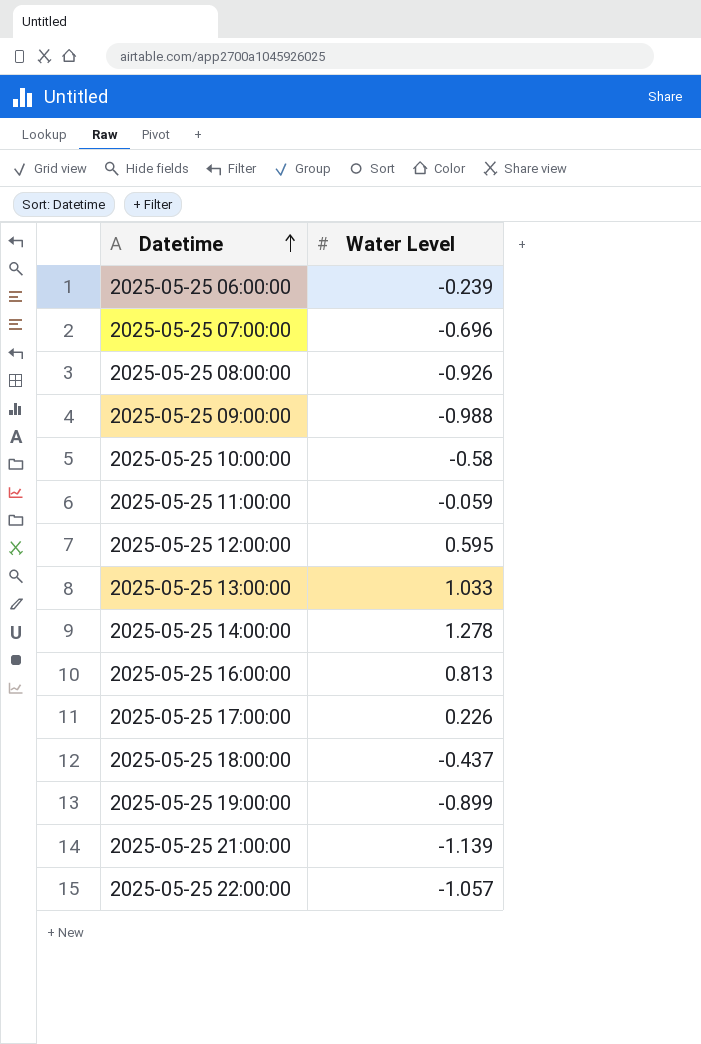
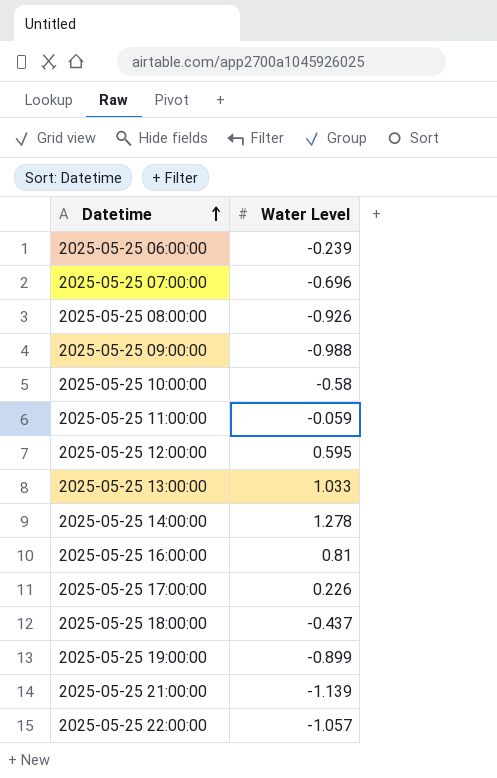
2025-05-25 16:00:00 | Water Level: 0.813 -> 0.81

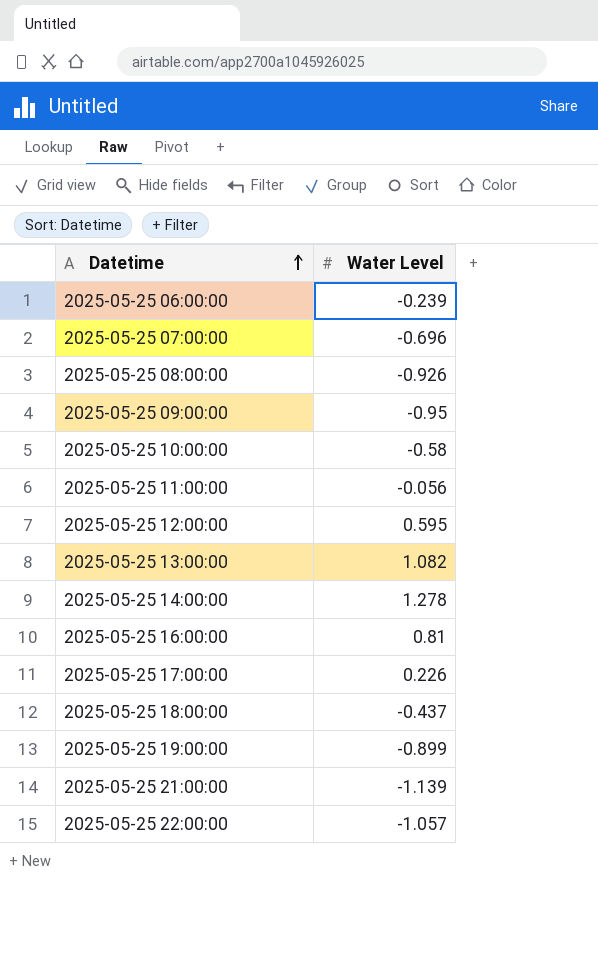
2025-05-25 09:00:00 | Water Level: -0.988 -> -0.95
2025-05-25 11:00:00 | Water Level: -0.059 -> -0.056
2025-05-25 13:00:00 | Water Level: 1.033 -> 1.082

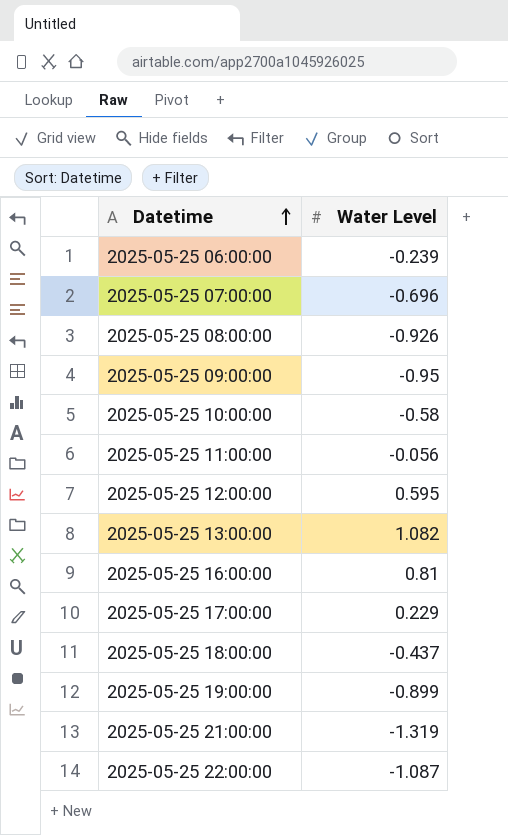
row 2025-05-25 14:00:00: 1.278 -> none
2025-05-25 17:00:00 | Water Level: 0.226 -> 0.229
2025-05-25 21:00:00 | Water Level: -1.139 -> -1.319
2025-05-25 22:00:00 | Water Level: -1.057 -> -1.087

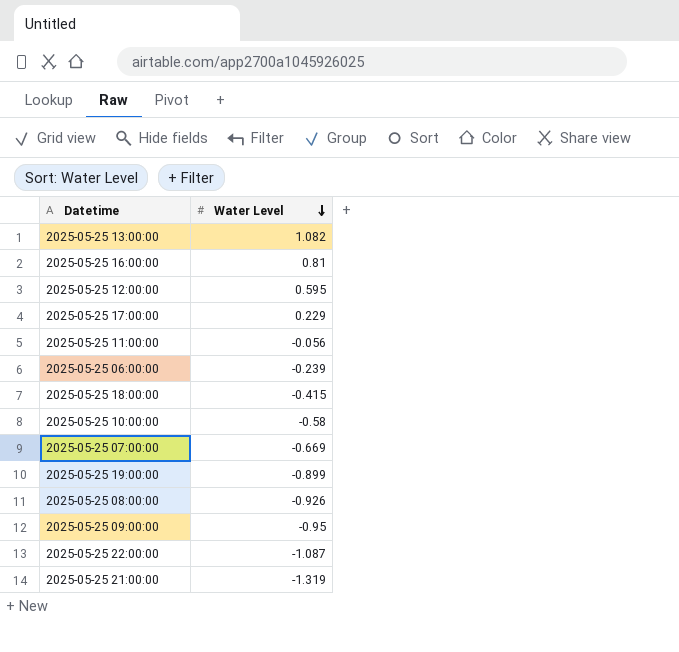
row order: Datetime ascending -> Water Level descending
2025-05-25 18:00:00 | Water Level: -0.437 -> -0.415
2025-05-25 07:00:00 | Water Level: -0.696 -> -0.669

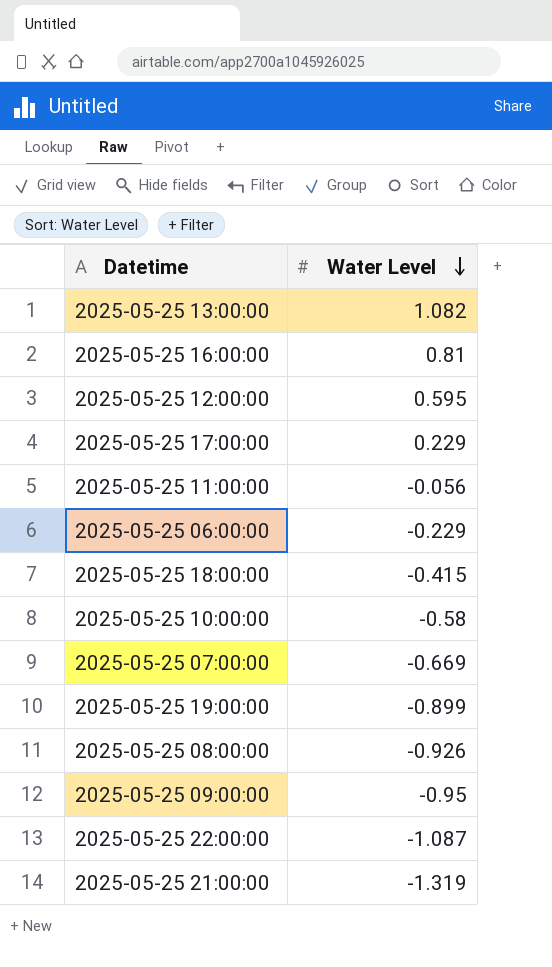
2025-05-25 06:00:00 | Water Level: -0.239 -> -0.229

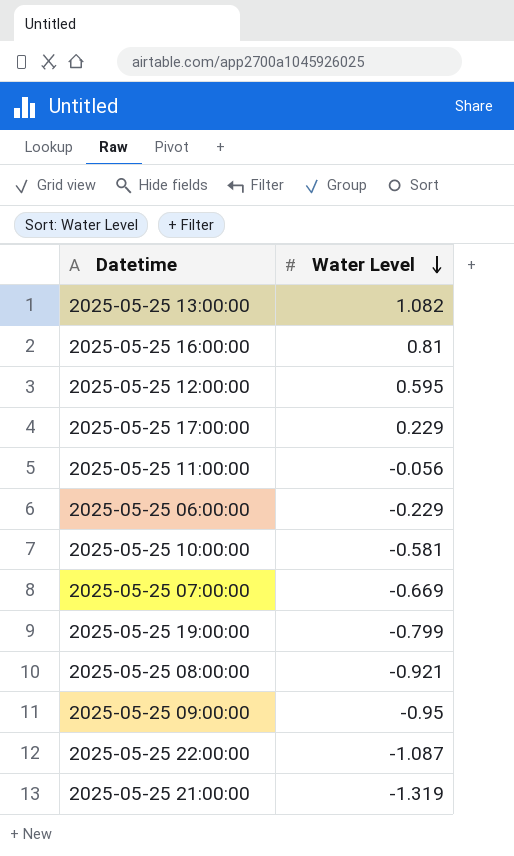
row 2025-05-25 18:00:00: -0.415 -> none
2025-05-25 10:00:00 | Water Level: -0.58 -> -0.581
2025-05-25 19:00:00 | Water Level: -0.899 -> -0.799
2025-05-25 08:00:00 | Water Level: -0.926 -> -0.921

